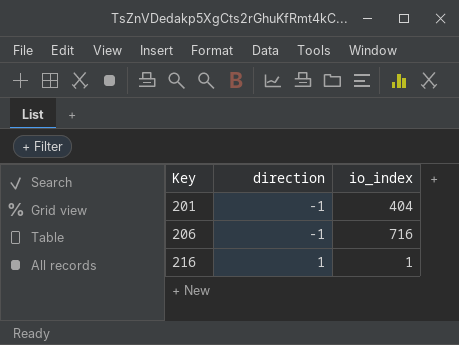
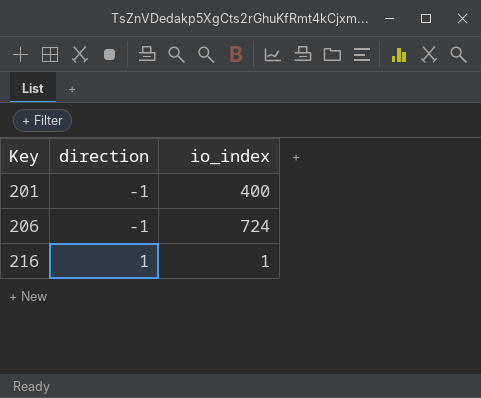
201 | io_index: 404 -> 400
206 | io_index: 716 -> 724

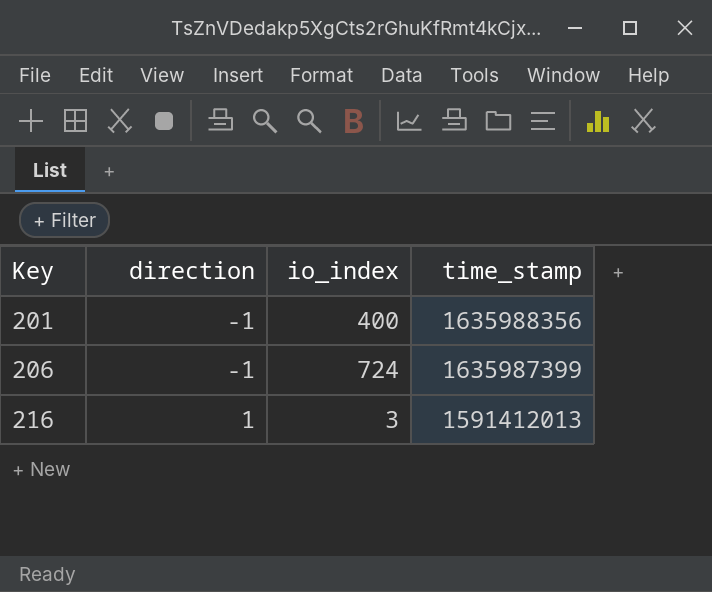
column time_stamp | position: none -> 4
216 | io_index: 1 -> 3

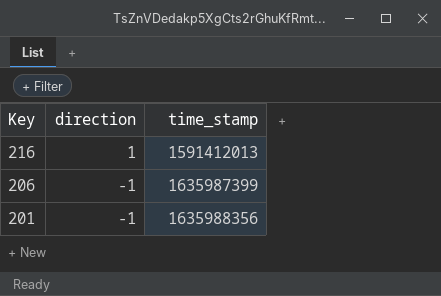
row order: Key ascending -> Key descending
column io_index | position: 3 -> none

